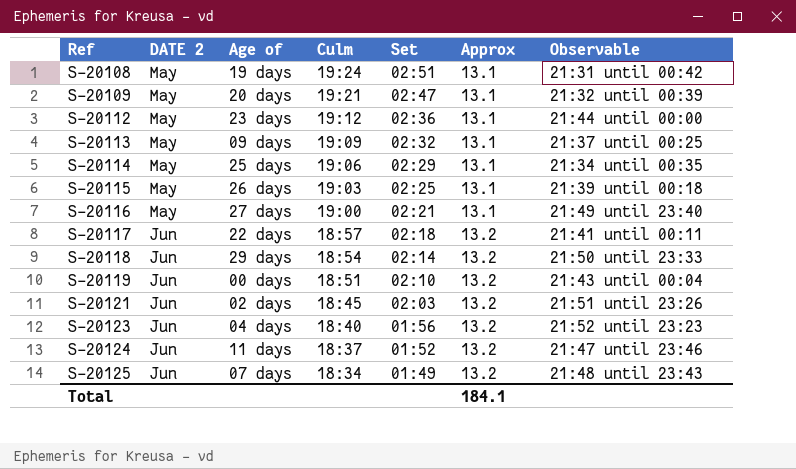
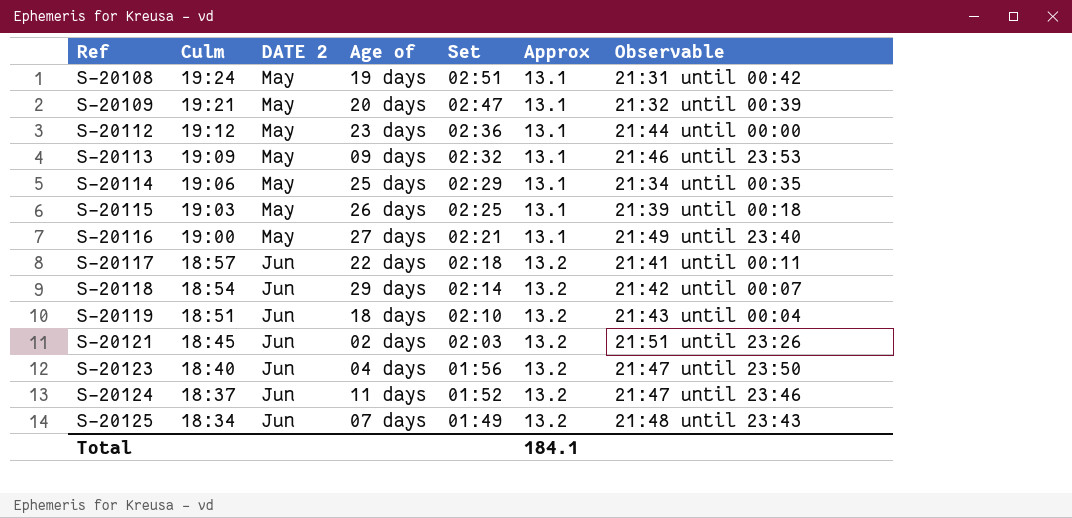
column Culm | position: 4 -> 2
S-20113 | Observable: 21:37 until 00:25 -> 21:46 until 23:53
S-20118 | Observable: 21:50 until 23:33 -> 21:42 until 00:07
S-20119 | Age of: 00 days -> 18 days
S-20123 | Observable: 21:52 until 23:23 -> 21:47 until 23:50

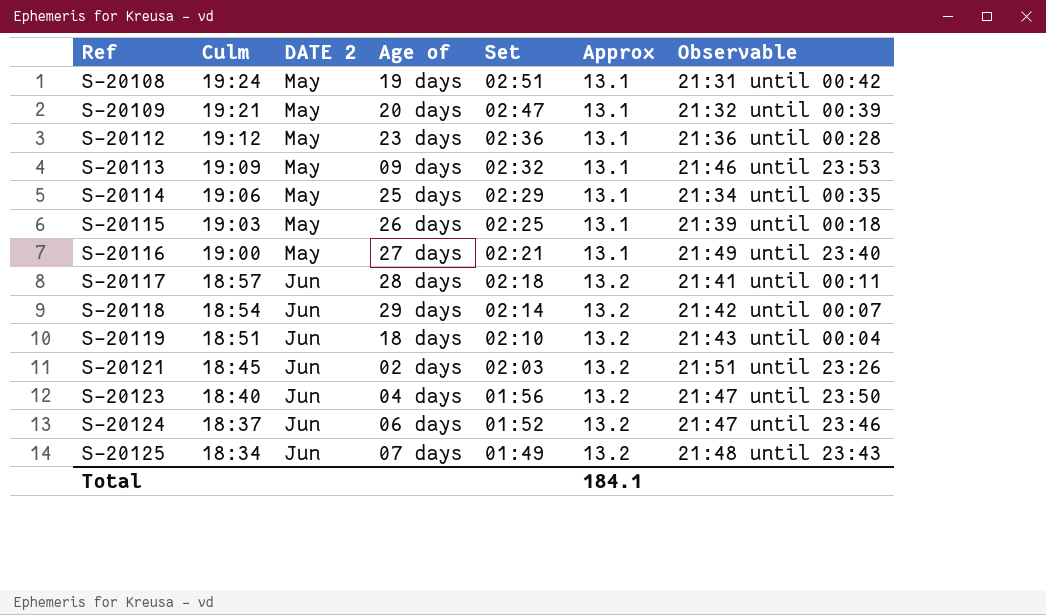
S-20112 | Observable: 21:44 until 00:00 -> 21:36 until 00:28
S-20117 | Age of: 22 days -> 28 days
S-20124 | Age of: 11 days -> 06 days

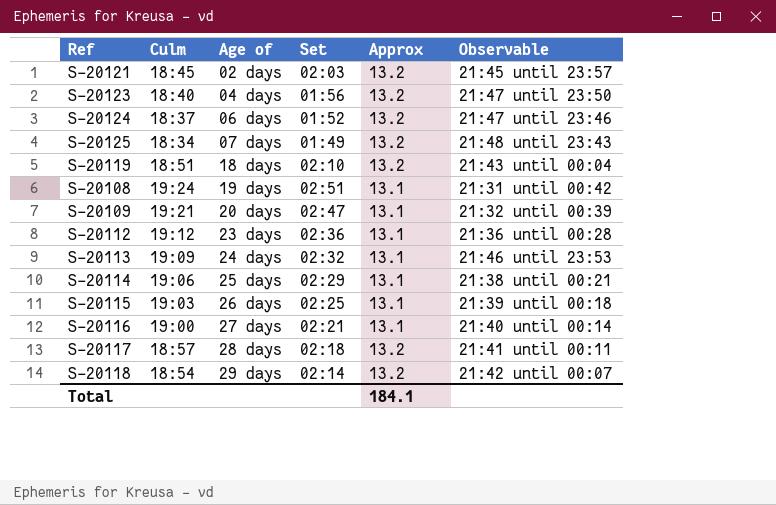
row order: Ref ascending -> Age of ascending
column DATE 2 | position: 3 -> none
S-20121 | Observable: 21:51 until 23:26 -> 21:45 until 23:57
S-20113 | Age of: 09 days -> 24 days
S-20114 | Observable: 21:34 until 00:35 -> 21:38 until 00:21
S-20116 | Observable: 21:49 until 23:40 -> 21:40 until 00:14

